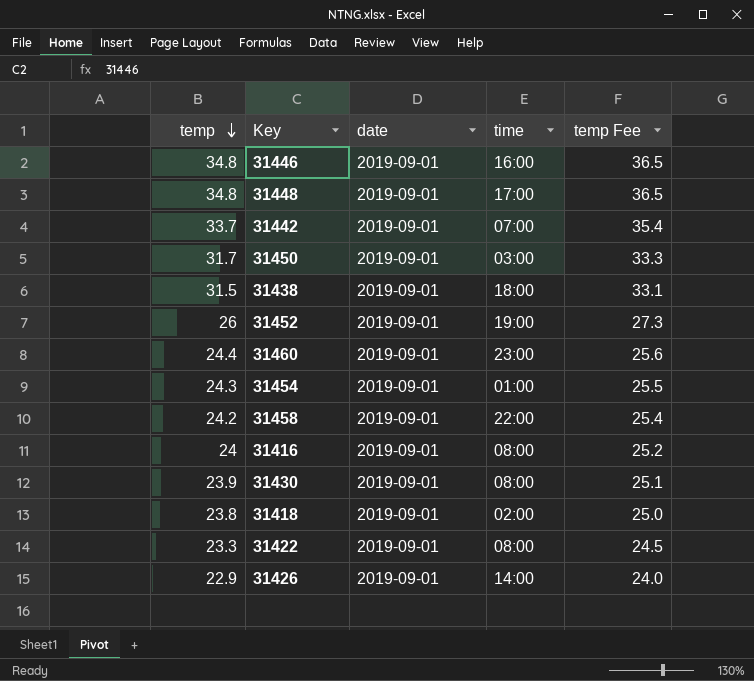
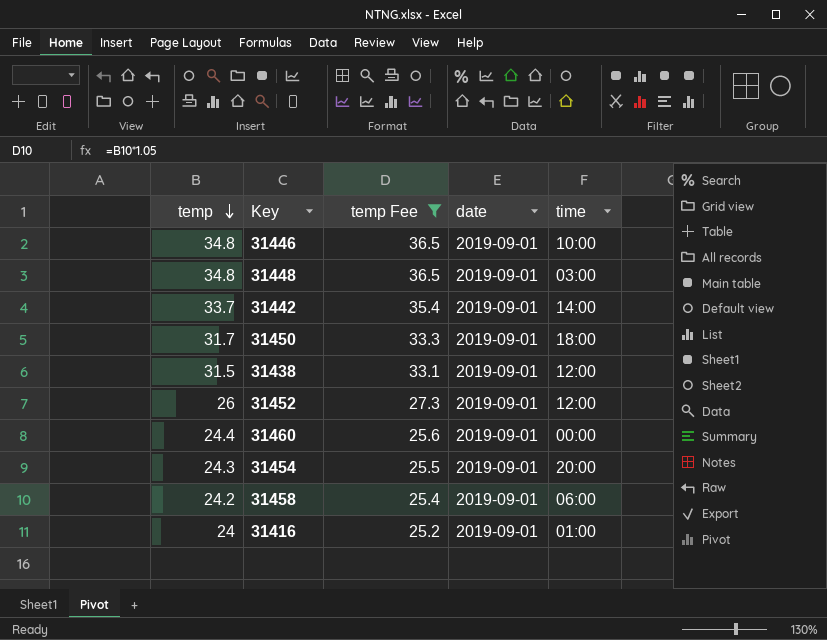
filter: none -> temp Fee >= 25.2
column temp Fee | position: 5 -> 3
31446 | time: 16:00 -> 10:00
31448 | time: 17:00 -> 03:00
31442 | time: 07:00 -> 14:00
31450 | time: 03:00 -> 18:00
31438 | time: 18:00 -> 12:00
31452 | time: 19:00 -> 12:00
31460 | time: 23:00 -> 00:00
31454 | time: 01:00 -> 20:00
31458 | time: 22:00 -> 06:00
31416 | time: 08:00 -> 01:00

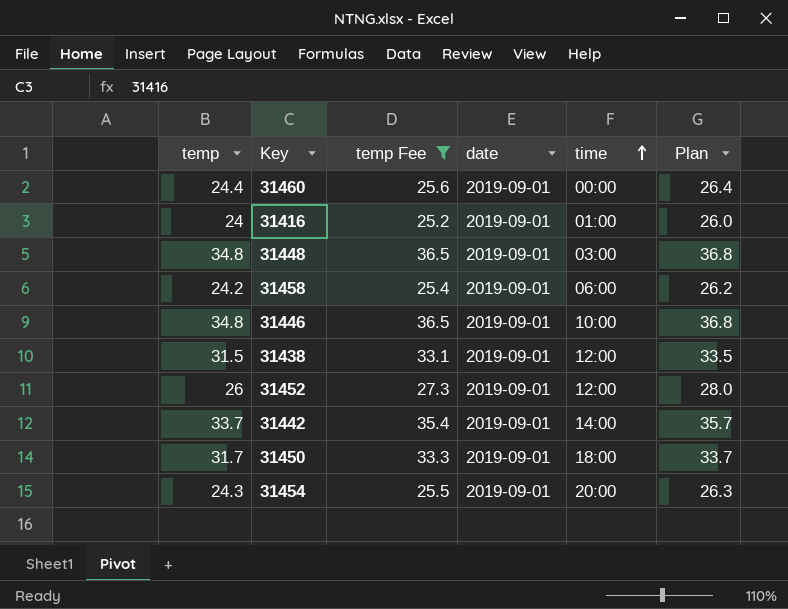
row order: temp descending -> time ascending
column Plan | formula: none -> [temp] + 2

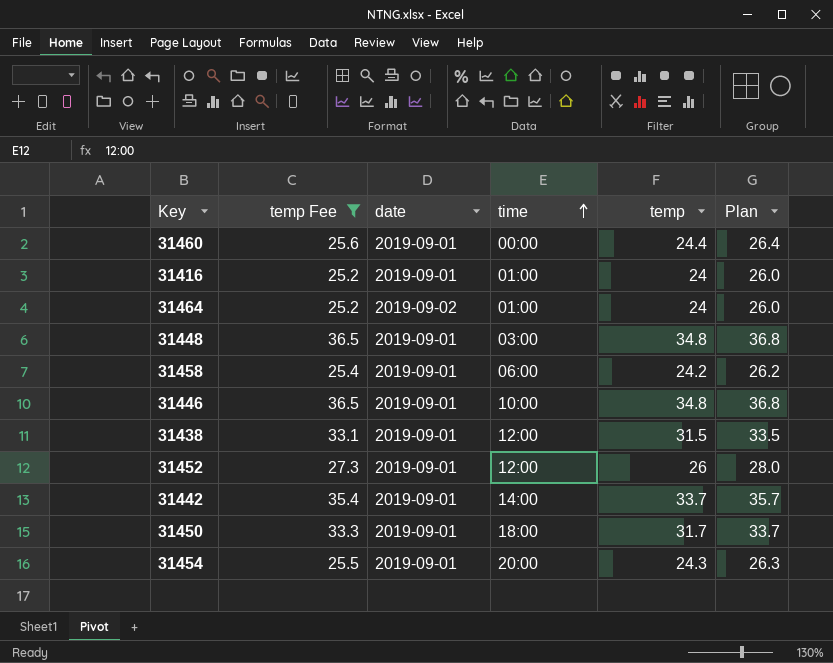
column temp | position: 1 -> 5
row 31464: none -> 25.2 | 2019-09-02 | 01:00 | 24 | 26.0

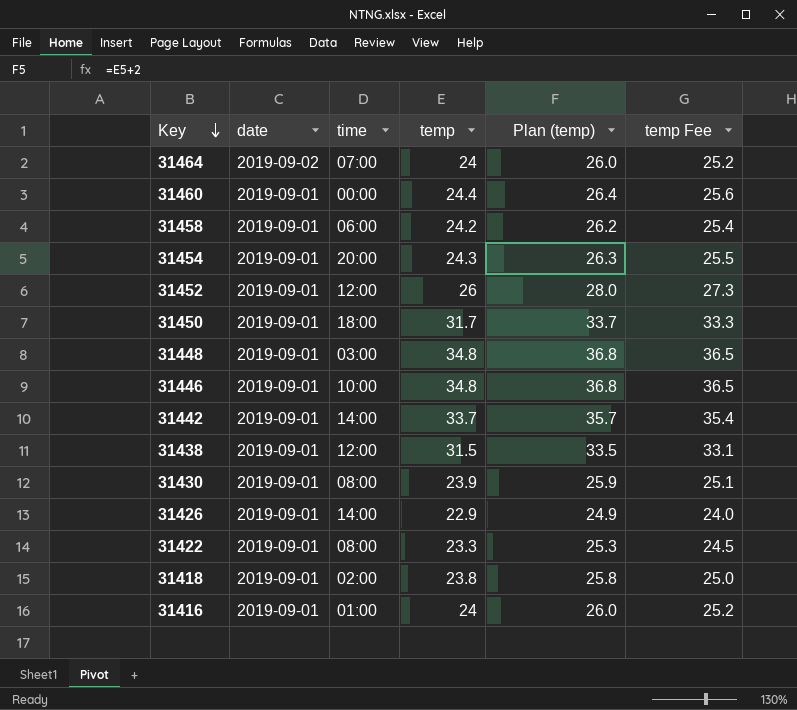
filter: temp Fee >= 25.2 -> none
row order: time ascending -> Key descending
column name: Plan -> Plan (temp)
column temp Fee | position: 2 -> 6
31464 | time: 01:00 -> 07:00

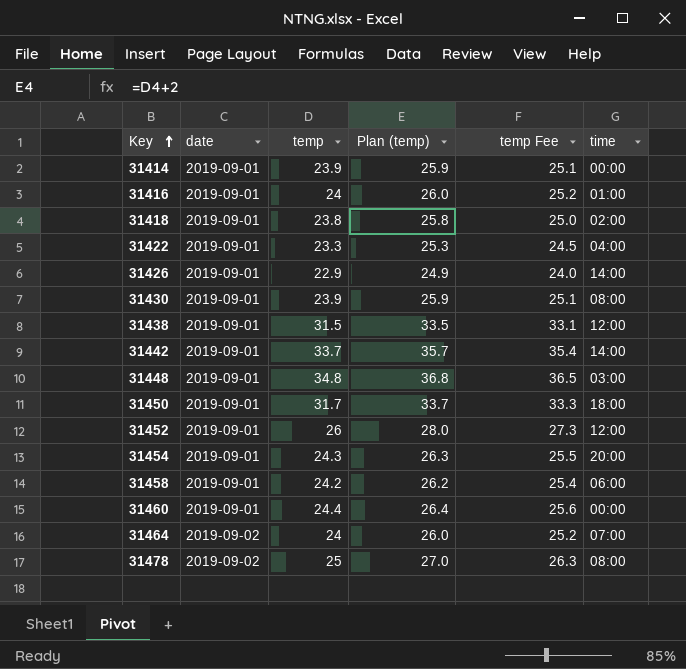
row order: Key descending -> Key ascending
column time | position: 3 -> 6
row 31446: 2019-09-01 | 10:00 | 34.8 | 36.8 | 36.5 -> none
row 31414: none -> 2019-09-01 | 23.9 | 25.9 | 25.1 | 00:00
31422 | time: 08:00 -> 04:00
row 31478: none -> 2019-09-02 | 25 | 27.0 | 26.3 | 08:00

